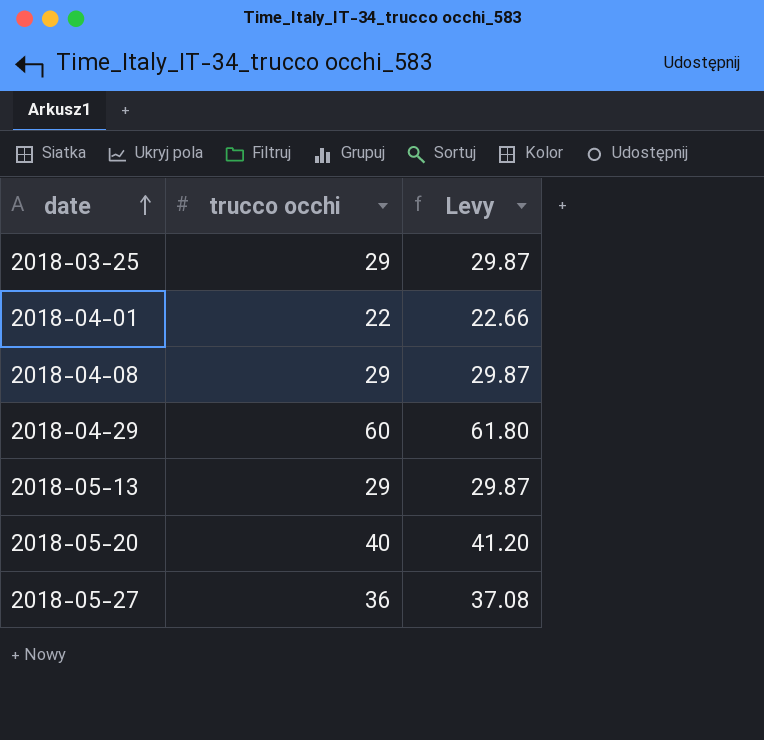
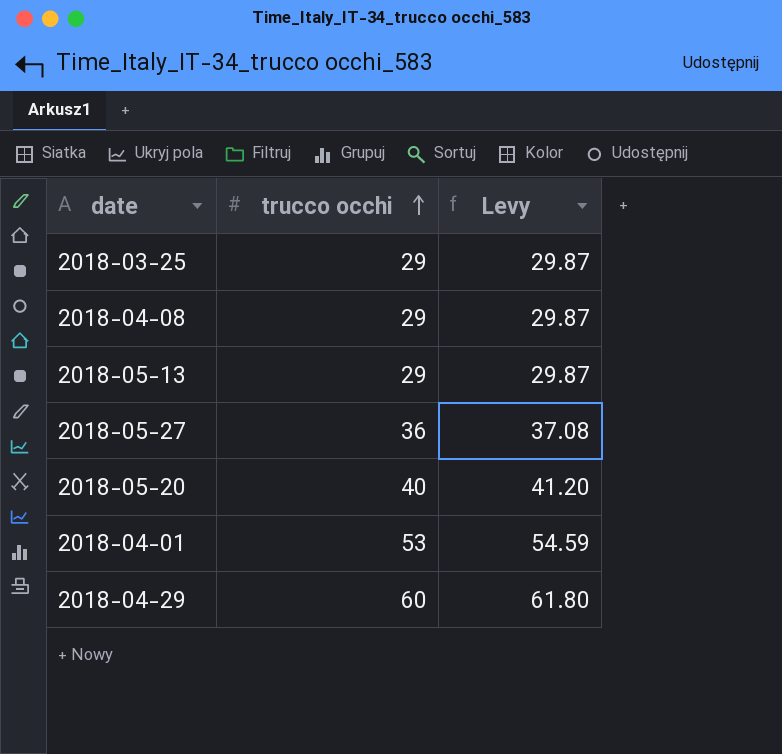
row order: date ascending -> trucco occhi ascending
2018-04-01 | trucco occhi: 22 -> 53
2018-04-01 | Levy: 22.66 -> 54.59

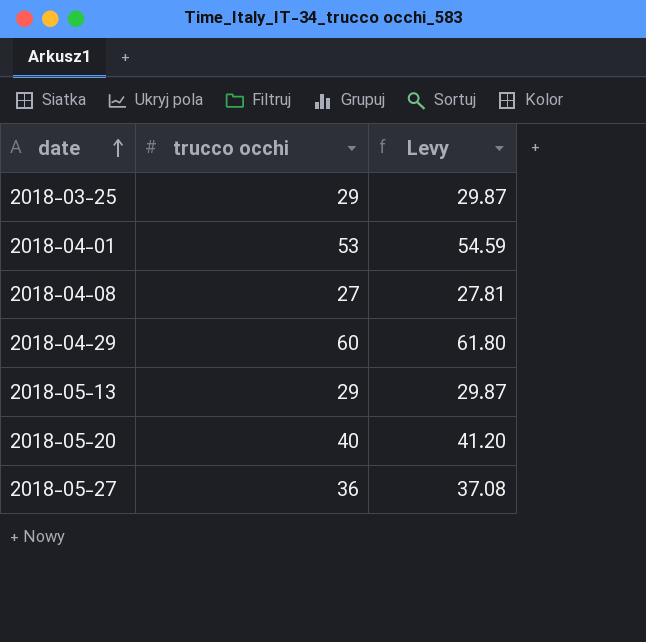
row order: trucco occhi ascending -> date ascending
2018-04-08 | trucco occhi: 29 -> 27
2018-04-08 | Levy: 29.87 -> 27.81

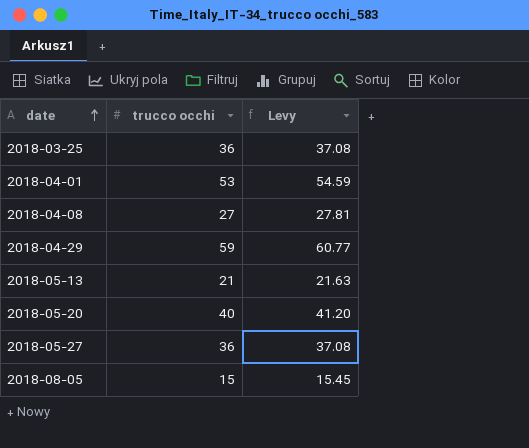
2018-03-25 | trucco occhi: 29 -> 36
2018-03-25 | Levy: 29.87 -> 37.08
2018-04-29 | trucco occhi: 60 -> 59
2018-04-29 | Levy: 61.80 -> 60.77
2018-05-13 | trucco occhi: 29 -> 21
2018-05-13 | Levy: 29.87 -> 21.63
row 2018-08-05: none -> 15 | 15.45

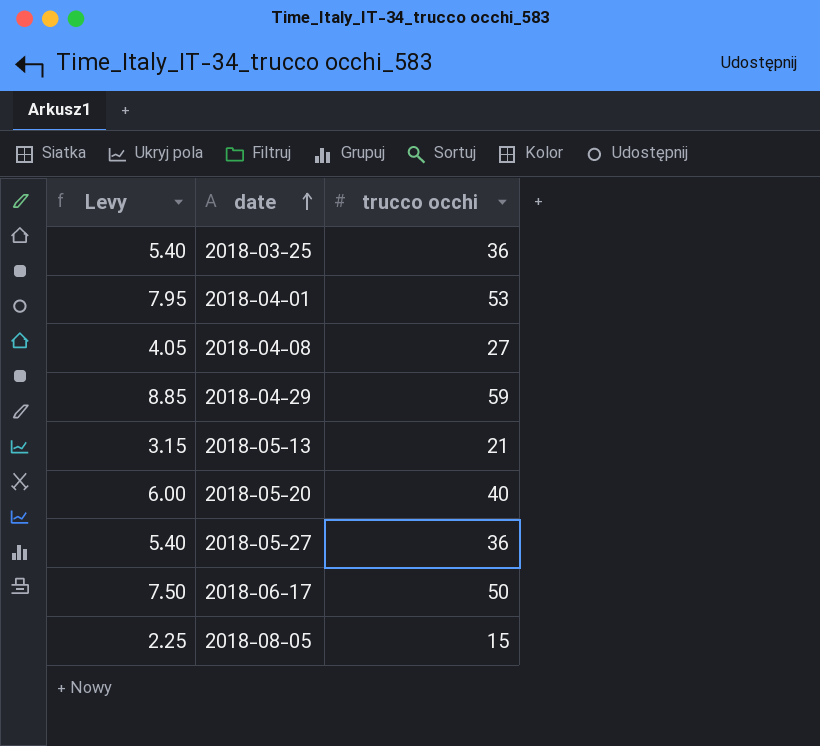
column Levy | formula: [trucco occhi] * 1.03 -> [trucco occhi] * 0.15
column Levy | position: 3 -> 1
row 2018-06-17: none -> 7.50 | 50

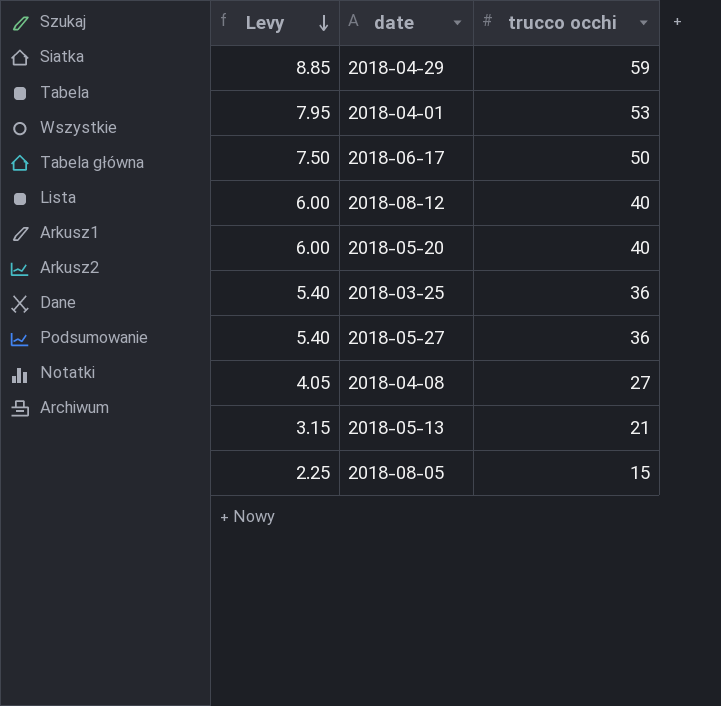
row order: date ascending -> Levy descending
row 2018-08-12: none -> 6.00 | 40

